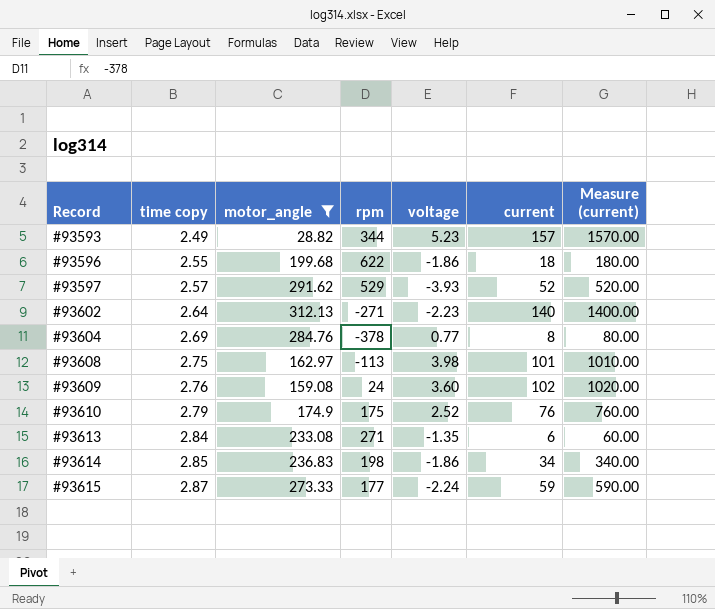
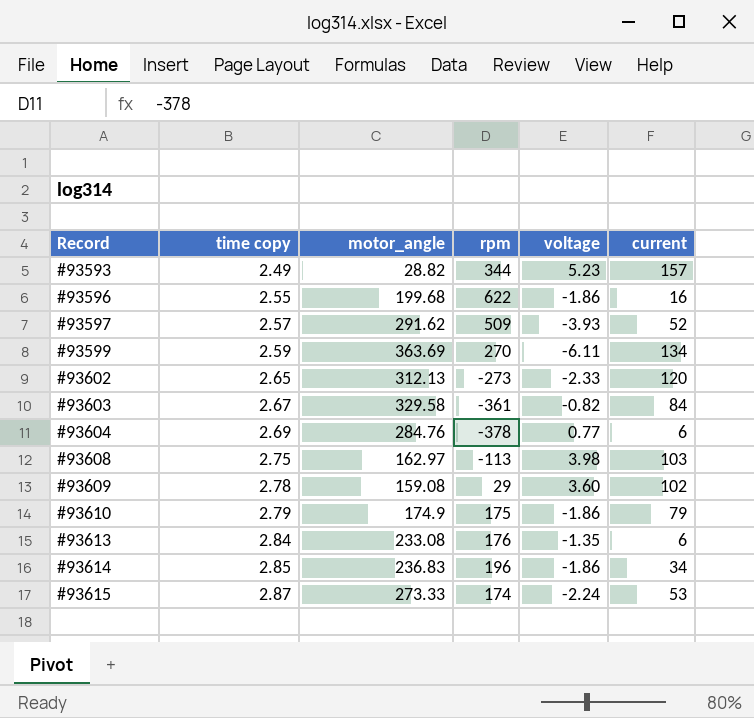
filter: motor_angle <= 312.13 -> none
column Measure (current) | formula: [current] * 10 -> none
#93596 | current: 18 -> 16
#93597 | rpm: 529 -> 509
#93602 | time copy: 2.64 -> 2.65
#93602 | rpm: -271 -> -273
#93602 | voltage: -2.23 -> -2.33
#93602 | current: 140 -> 120
#93604 | current: 8 -> 6
#93608 | current: 101 -> 103
#93609 | time copy: 2.76 -> 2.78
#93609 | rpm: 24 -> 29
#93610 | voltage: 2.52 -> -1.86
#93610 | current: 76 -> 79
#93613 | rpm: 271 -> 176
#93614 | rpm: 198 -> 196
#93615 | rpm: 177 -> 174
#93615 | current: 59 -> 53

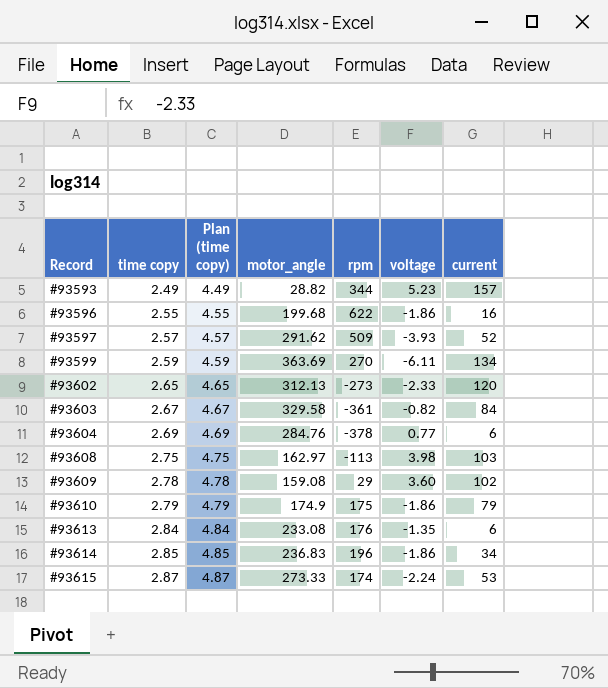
column Plan (time copy) | formula: none -> [time copy] + 2

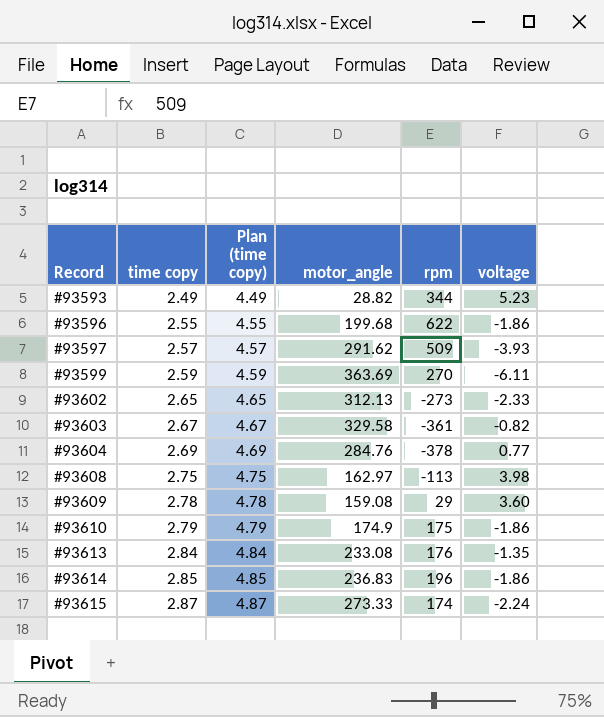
column current | position: 7 -> none

